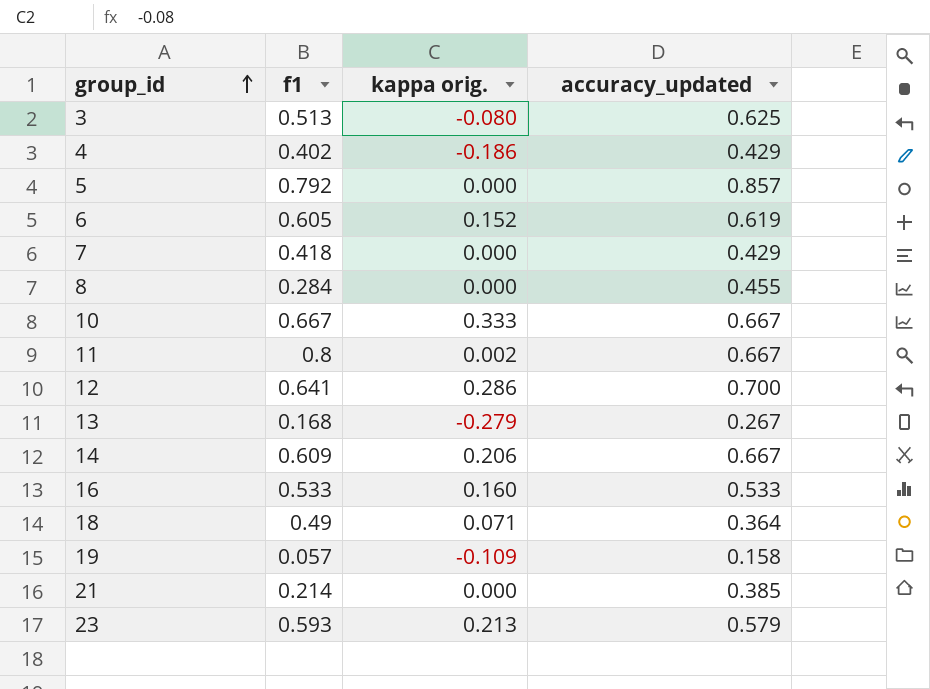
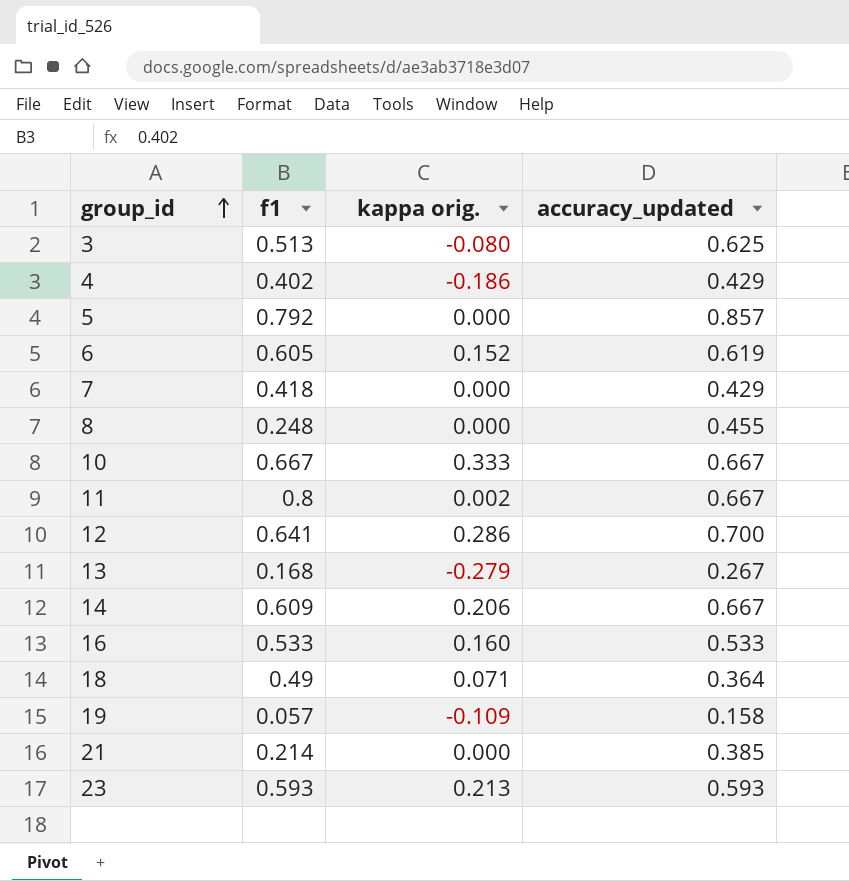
8 | f1: 0.284 -> 0.248
23 | accuracy_updated: 0.579 -> 0.593

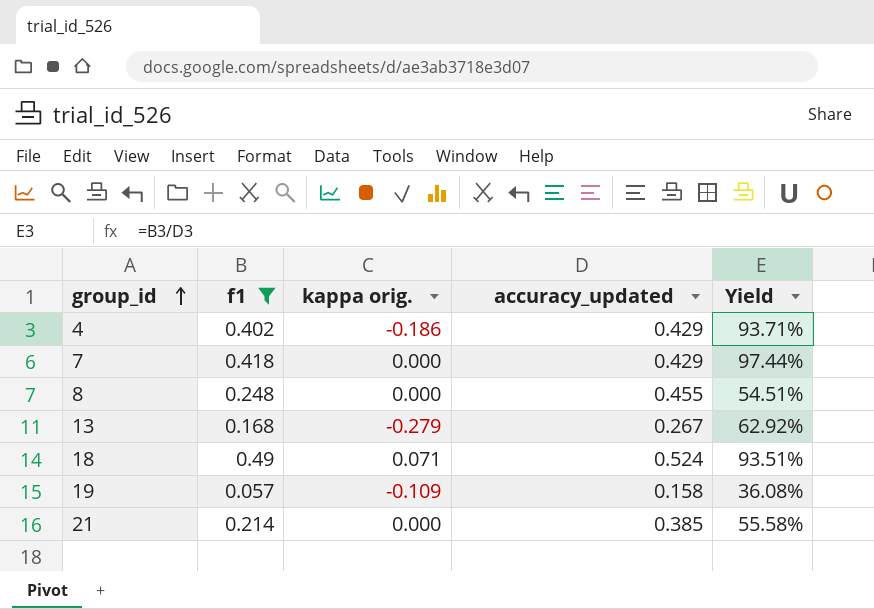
filter: none -> f1 <= 0.49
column Yield | formula: none -> [f1] / [accuracy_updated]
18 | accuracy_updated: 0.364 -> 0.524

